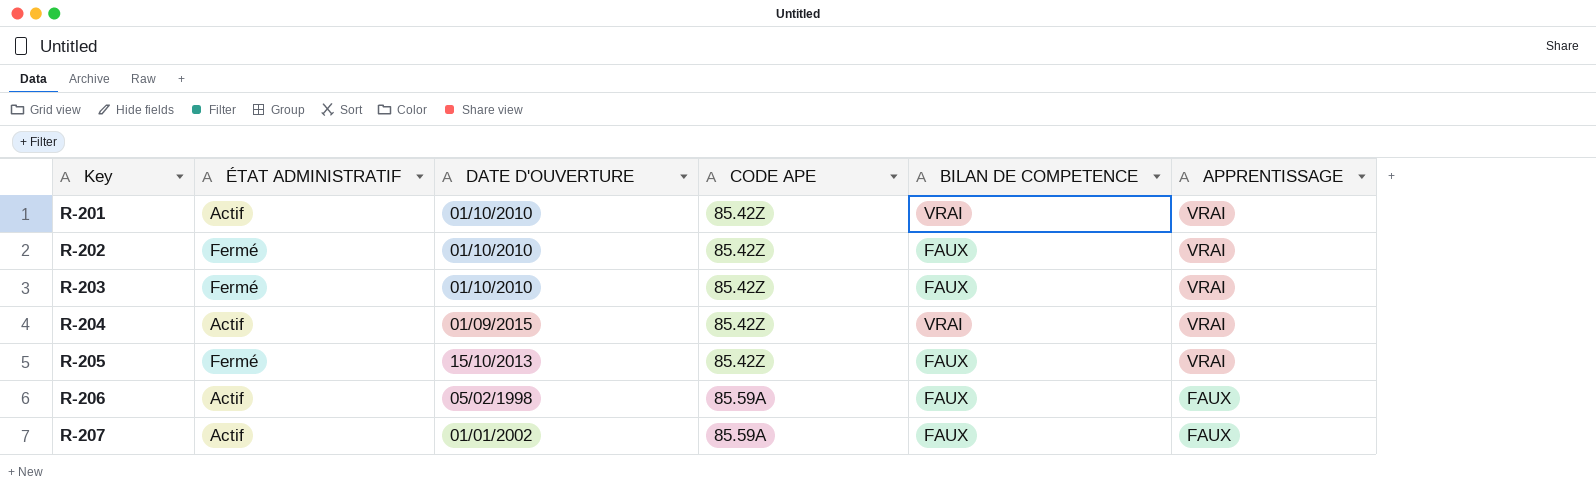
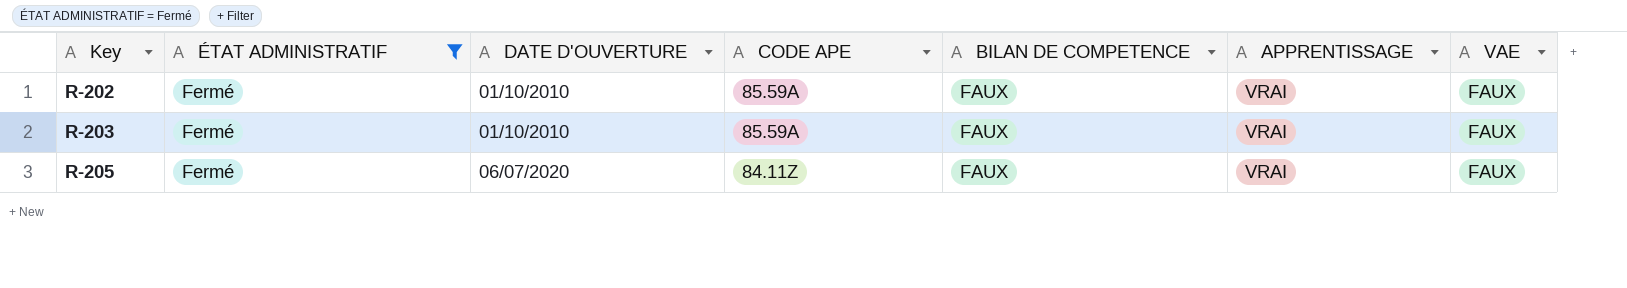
filter: none -> ÉTAT ADMINISTRATIF = Fermé
column VAE | position: none -> 7
R-202 | CODE APE: 85.42Z -> 85.59A
R-203 | CODE APE: 85.42Z -> 85.59A
R-205 | DATE D'OUVERTURE: 15/10/2013 -> 06/07/2020
R-205 | CODE APE: 85.42Z -> 84.11Z

